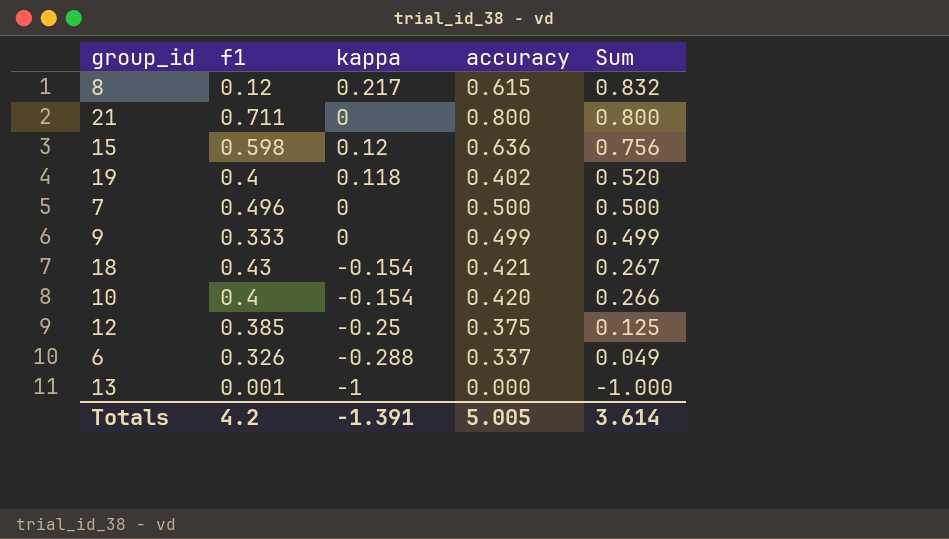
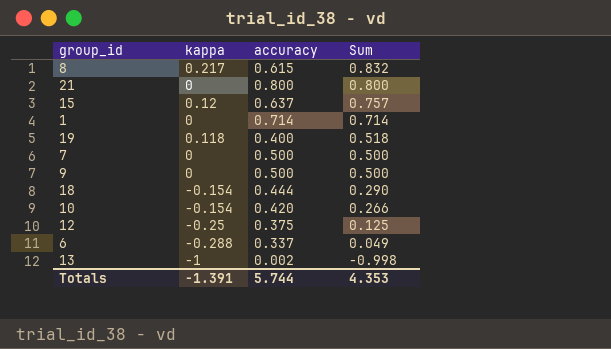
column f1 | position: 2 -> none
15 | accuracy: 0.636 -> 0.637
15 | Sum: 0.756 -> 0.757
row 1: none -> 0 | 0.714 | 0.714
19 | accuracy: 0.402 -> 0.400
19 | Sum: 0.520 -> 0.518
9 | accuracy: 0.499 -> 0.500
9 | Sum: 0.499 -> 0.500
18 | accuracy: 0.421 -> 0.444
18 | Sum: 0.267 -> 0.290
13 | accuracy: 0.000 -> 0.002
13 | Sum: -1.000 -> -0.998
Totals | accuracy: 5.005 -> 5.744
Totals | Sum: 3.614 -> 4.353

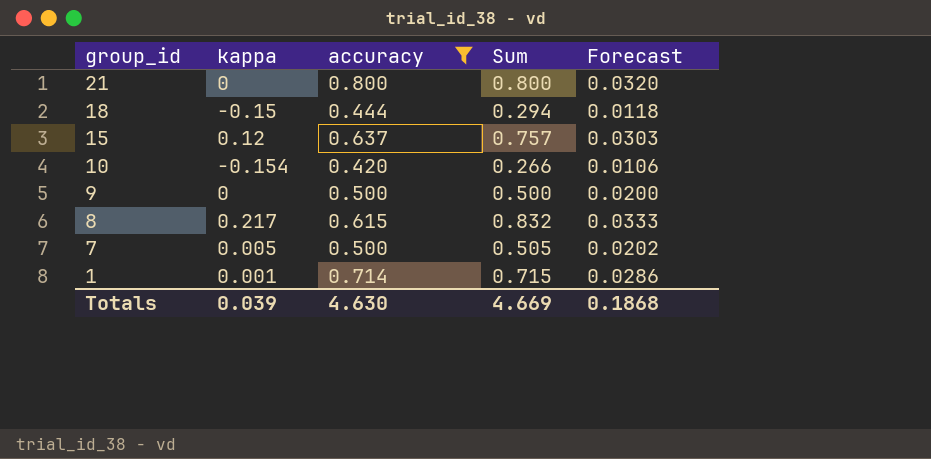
filter: none -> accuracy >= 0.420
row order: Sum descending -> group_id descending
column Forecast | formula: none -> [Sum] * 0.04
18 | kappa: -0.154 -> -0.15
18 | Sum: 0.290 -> 0.294
7 | kappa: 0 -> 0.005
7 | Sum: 0.500 -> 0.505
1 | kappa: 0 -> 0.001
1 | Sum: 0.714 -> 0.715
Totals | kappa: -1.391 -> 0.039
Totals | accuracy: 5.744 -> 4.630
Totals | Sum: 4.353 -> 4.669

